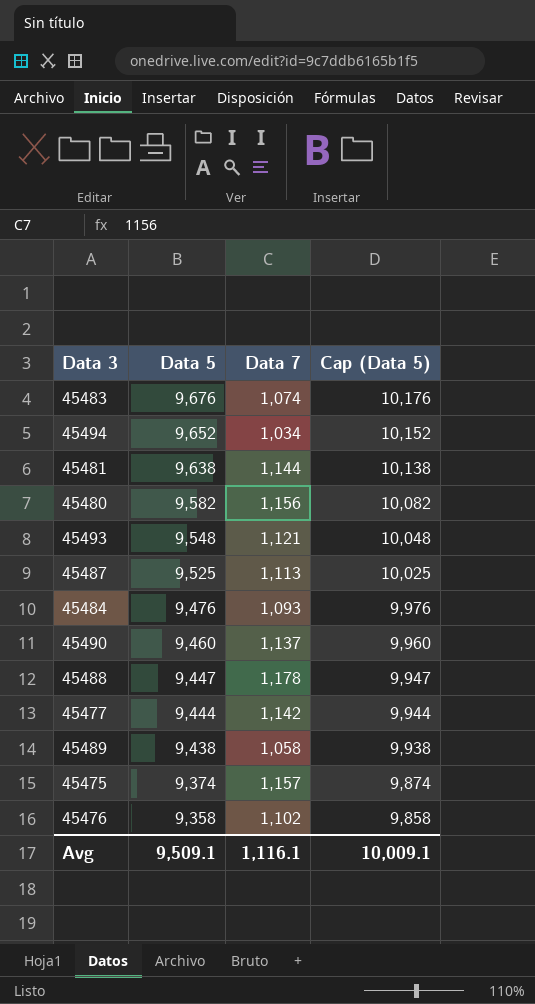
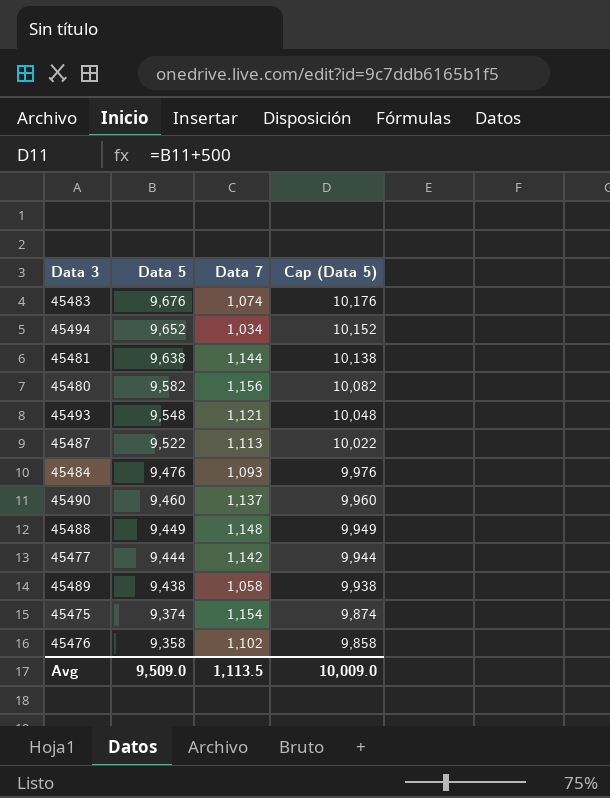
45487 | Data 5: 9,525 -> 9,522
45487 | Cap (Data 5): 10,025 -> 10,022
45488 | Data 5: 9,447 -> 9,449
45488 | Data 7: 1,178 -> 1,148
45488 | Cap (Data 5): 9,947 -> 9,949
45475 | Data 7: 1,157 -> 1,154
Avg | Data 5: 9,509.1 -> 9,509.0
Avg | Data 7: 1,116.1 -> 1,113.5
Avg | Cap (Data 5): 10,009.1 -> 10,009.0

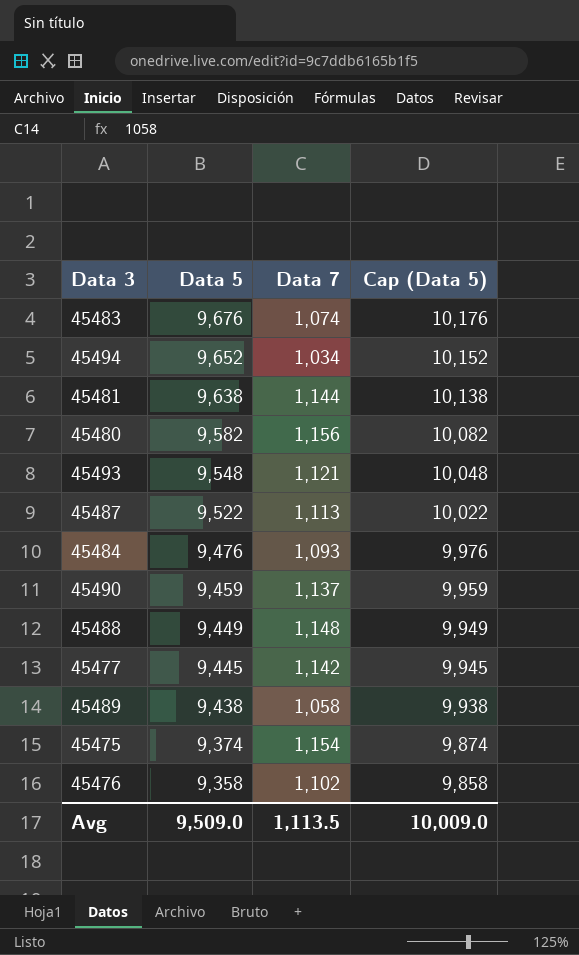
45490 | Data 5: 9,460 -> 9,459
45490 | Cap (Data 5): 9,960 -> 9,959
45477 | Data 5: 9,444 -> 9,445
45477 | Cap (Data 5): 9,944 -> 9,945

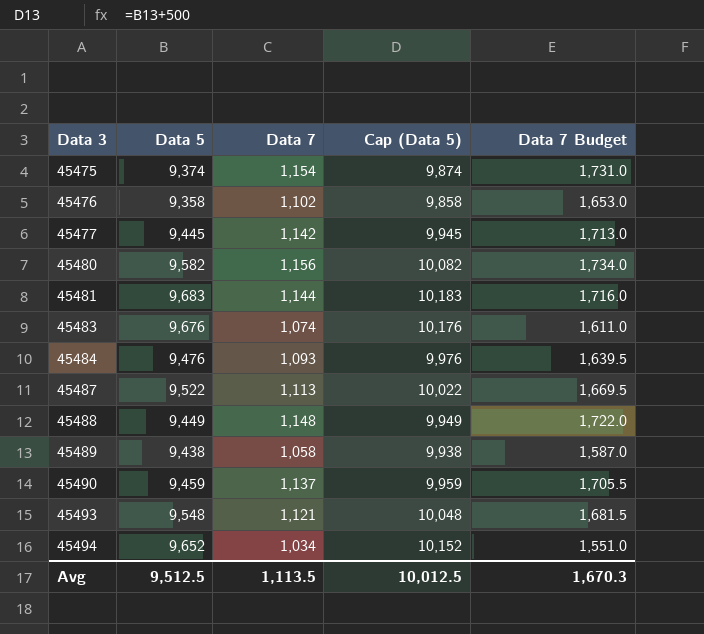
row order: Data 5 descending -> Data 3 ascending
column Data 7 Budget | formula: none -> [Data 7] * 1.5
45481 | Data 5: 9,638 -> 9,683
45481 | Cap (Data 5): 10,138 -> 10,183
Avg | Data 5: 9,509.0 -> 9,512.5
Avg | Cap (Data 5): 10,009.0 -> 10,012.5

